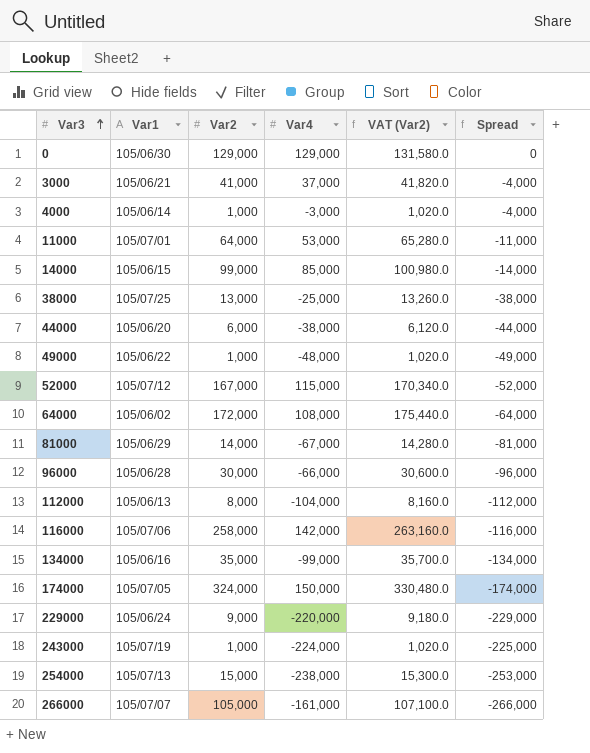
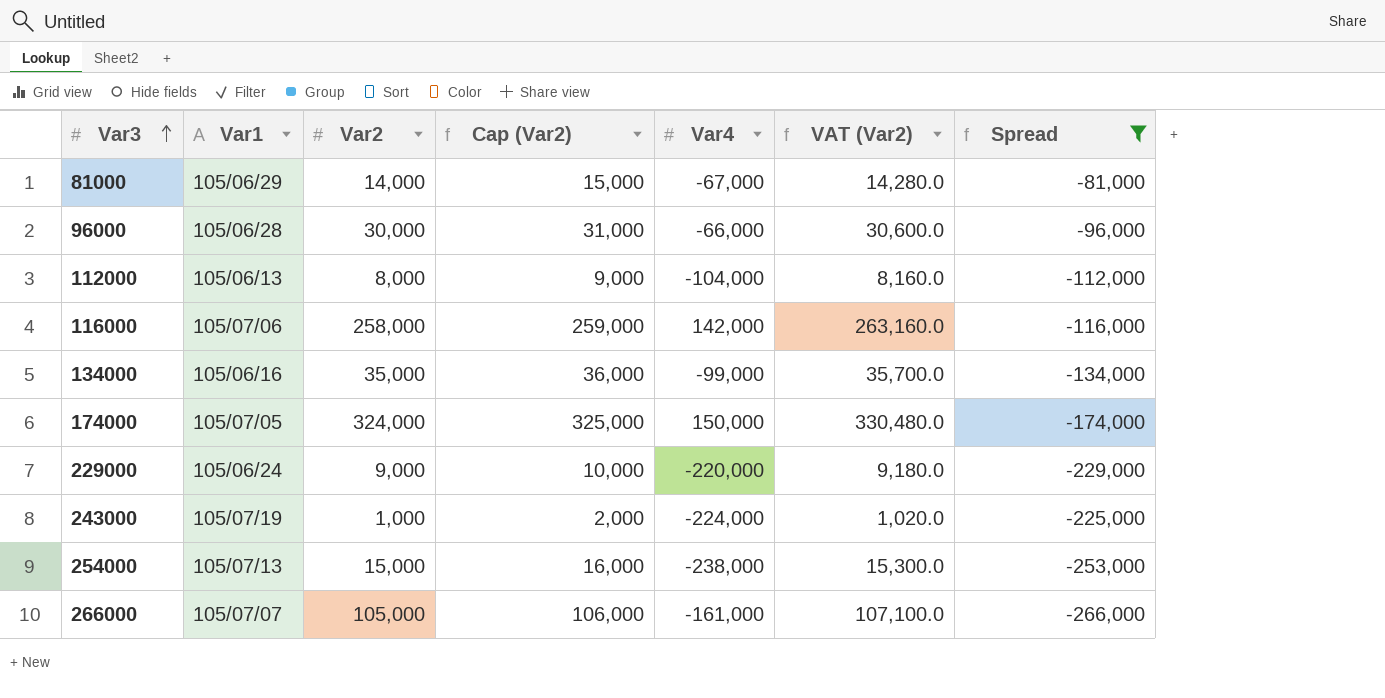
filter: none -> Spread <= -81,000
column Cap (Var2) | formula: none -> [Var2] + 1000

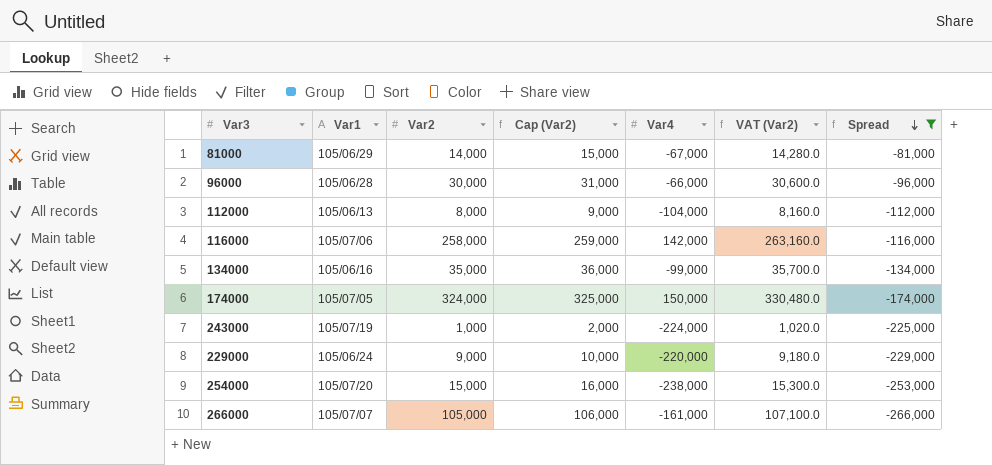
row order: Var3 ascending -> Spread descending
254000 | Var1: 105/07/13 -> 105/07/20

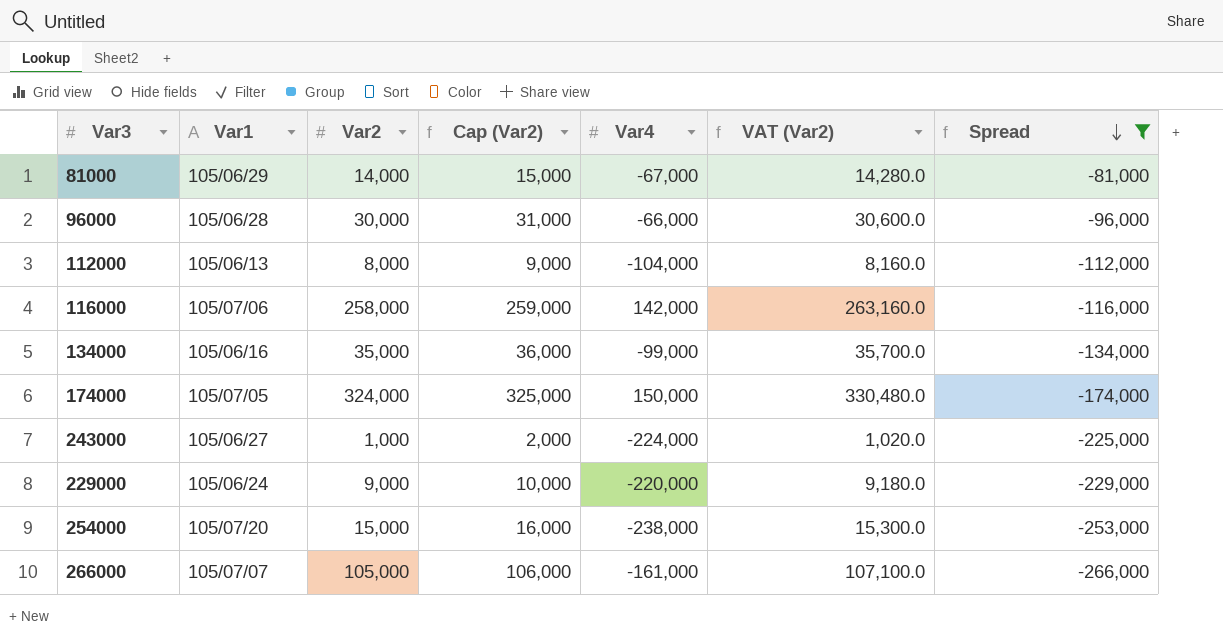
243000 | Var1: 105/07/19 -> 105/06/27

